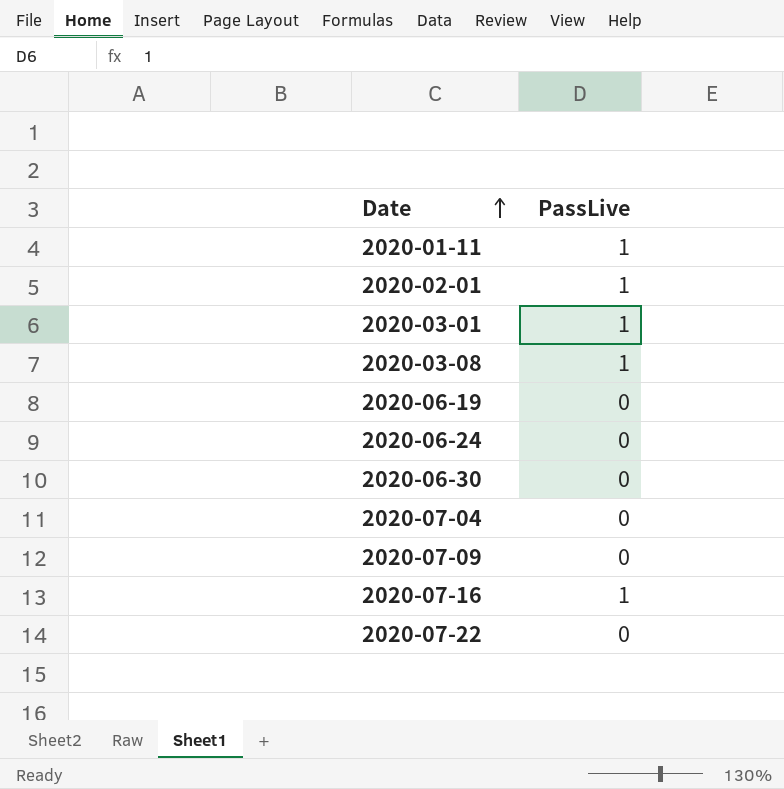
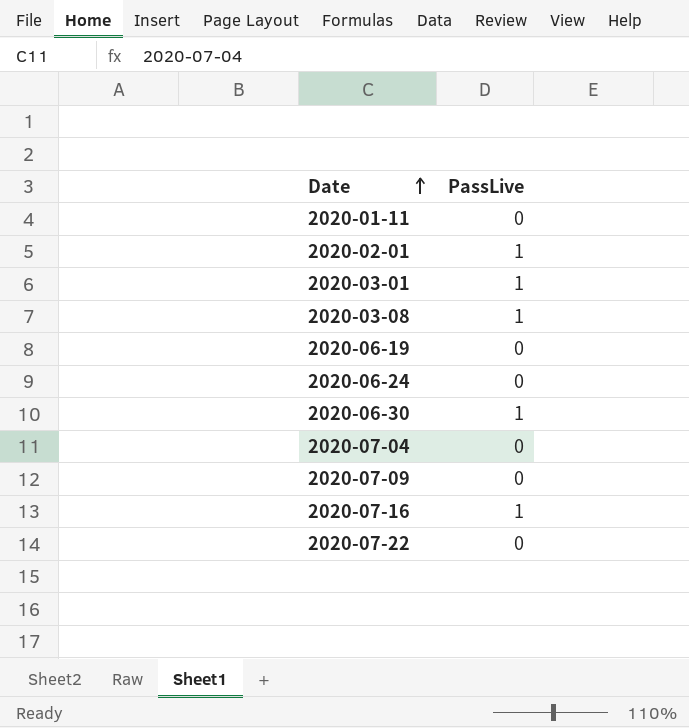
2020-01-11 | PassLive: 1 -> 0
2020-06-30 | PassLive: 0 -> 1

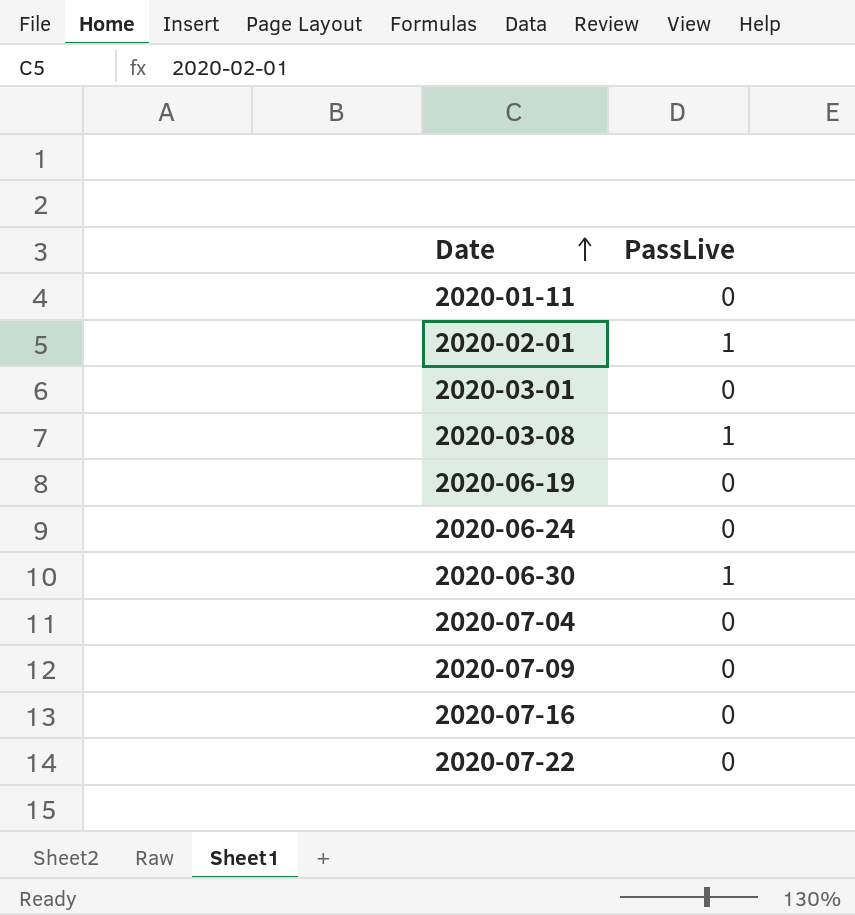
2020-03-01 | PassLive: 1 -> 0
2020-07-16 | PassLive: 1 -> 0

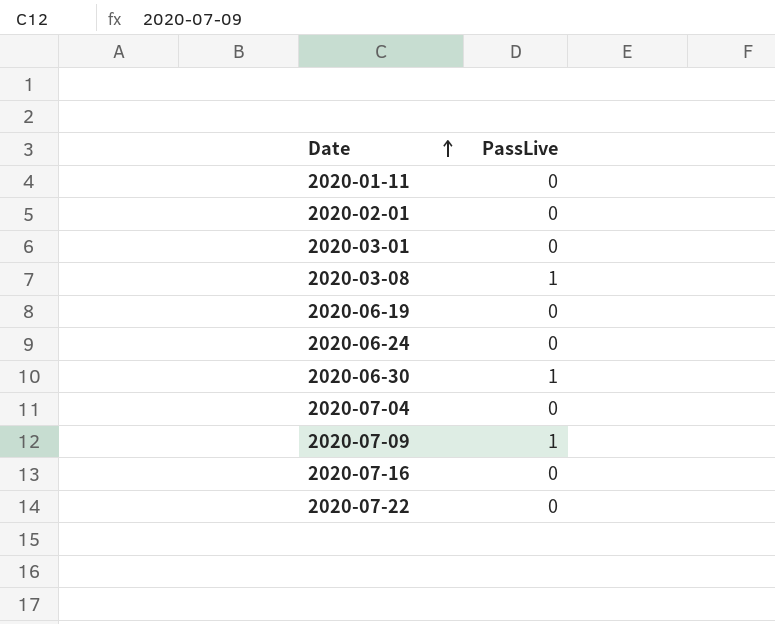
2020-02-01 | PassLive: 1 -> 0
2020-07-09 | PassLive: 0 -> 1

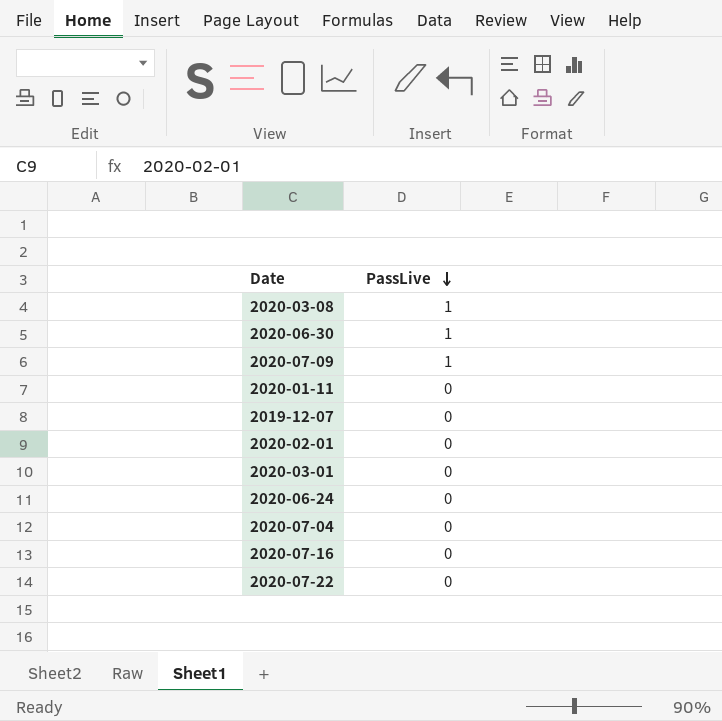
row order: Date ascending -> PassLive descending
row 2020-06-19: 0 -> none
row 2019-12-07: none -> 0

